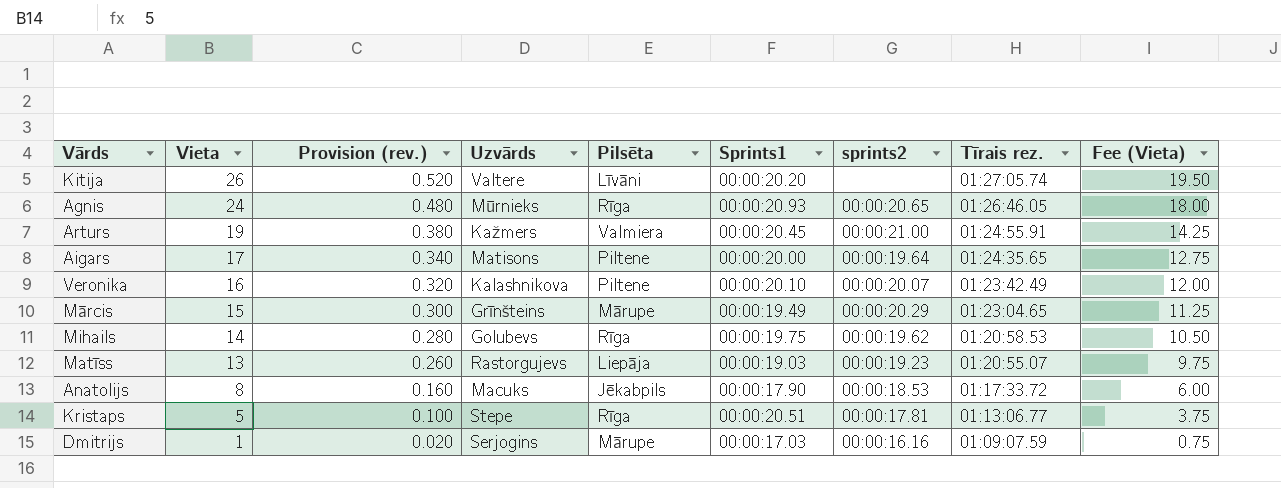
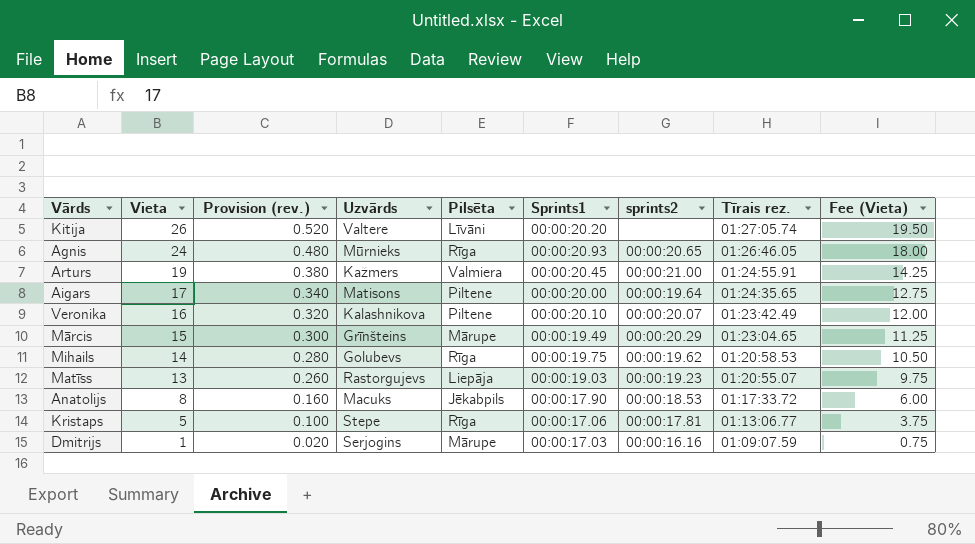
Kristaps | Sprints1: 00:00:20.51 -> 00:00:17.06

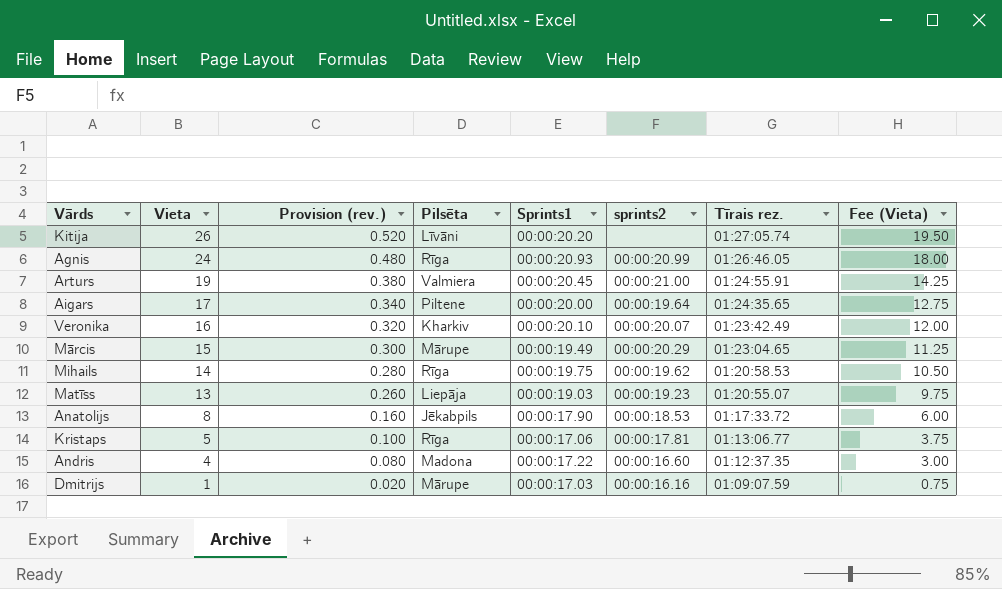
column Uzvārds | position: 4 -> none
Agnis | sprints2: 00:00:20.65 -> 00:00:20.99
Veronika | Pilsēta: Piltene -> Kharkiv
row Andris: none -> 4 | 0.080 | Madona | 00:00:17.22 | 00:00:16.60 | 01:12:37.35 | 3.00

